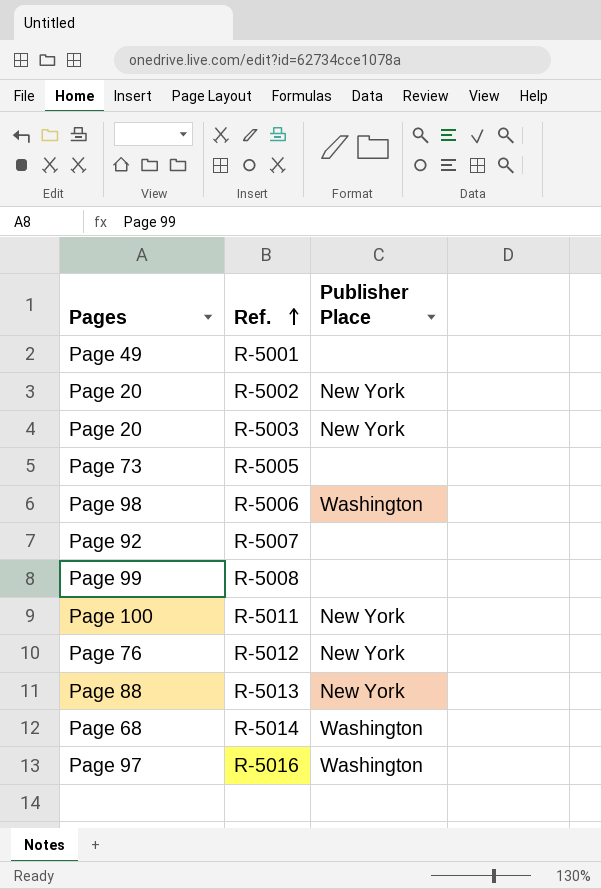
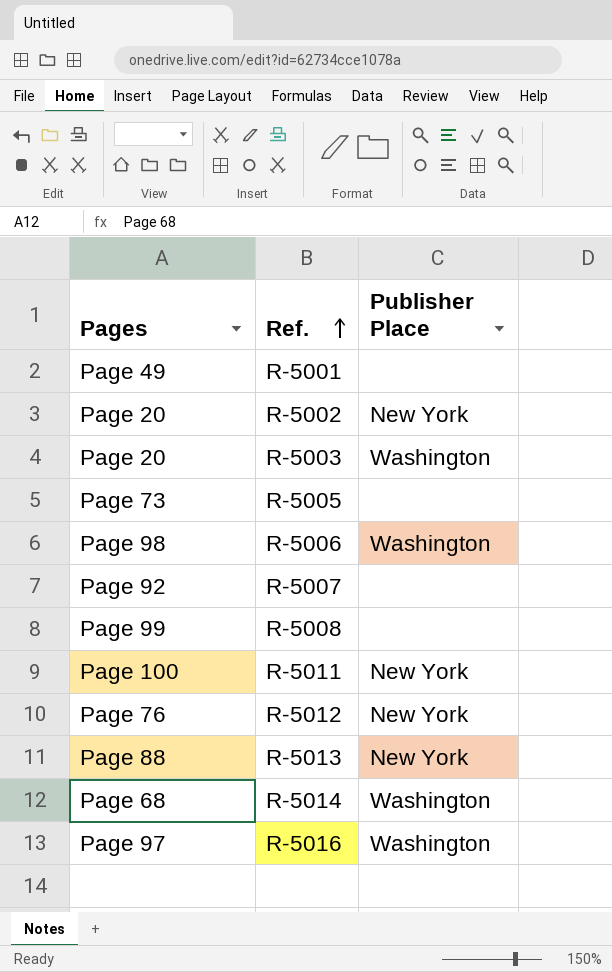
R-5003 | Publisher Place: New York -> Washington

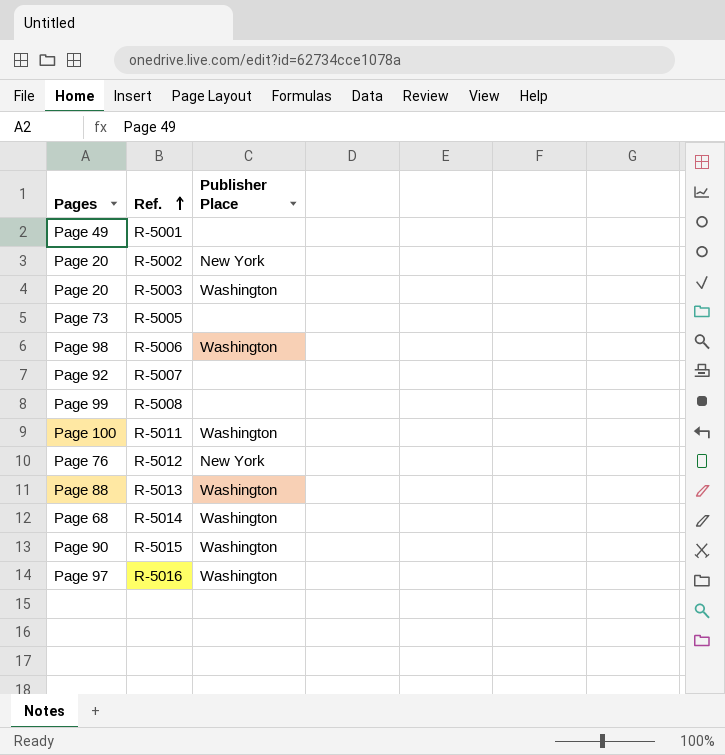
R-5011 | Publisher Place: New York -> Washington
R-5013 | Publisher Place: New York -> Washington
row R-5015: none -> Page 90 | Washington

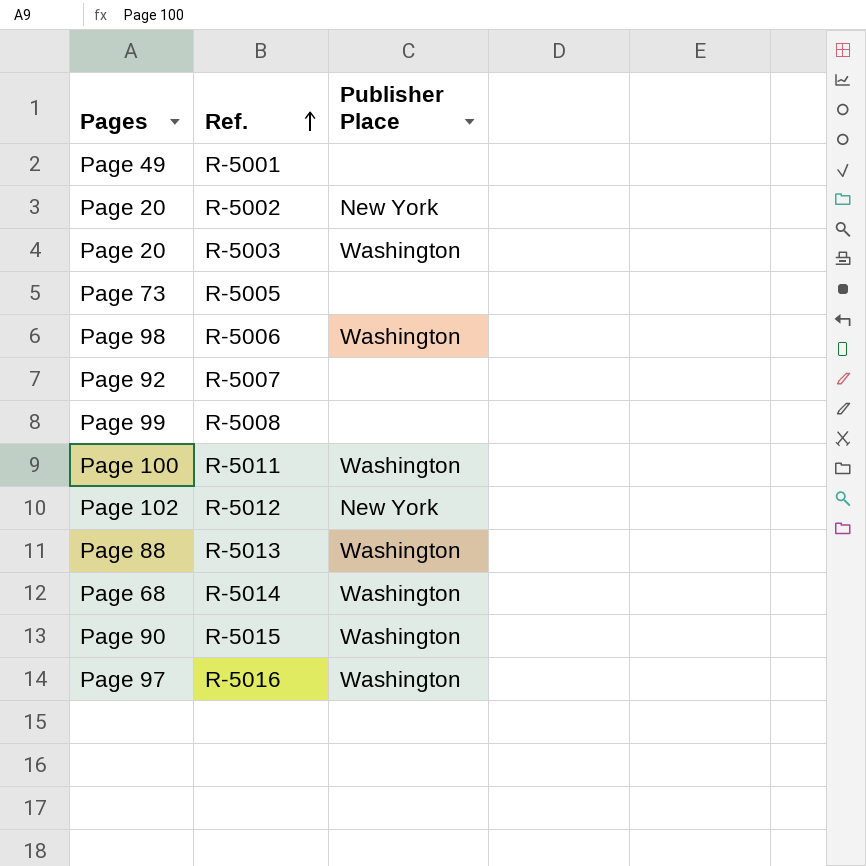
R-5012 | Pages: Page 76 -> Page 102

